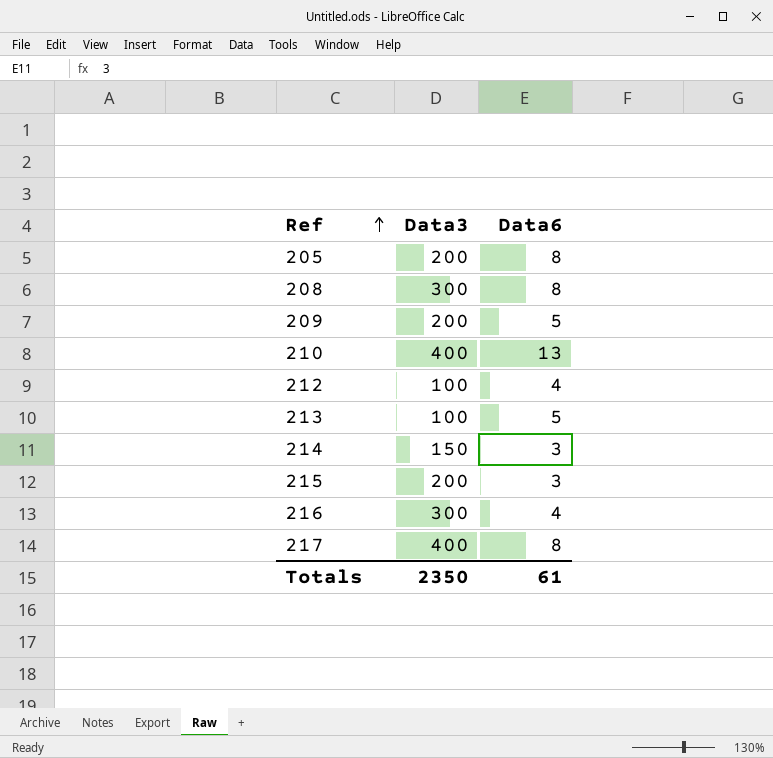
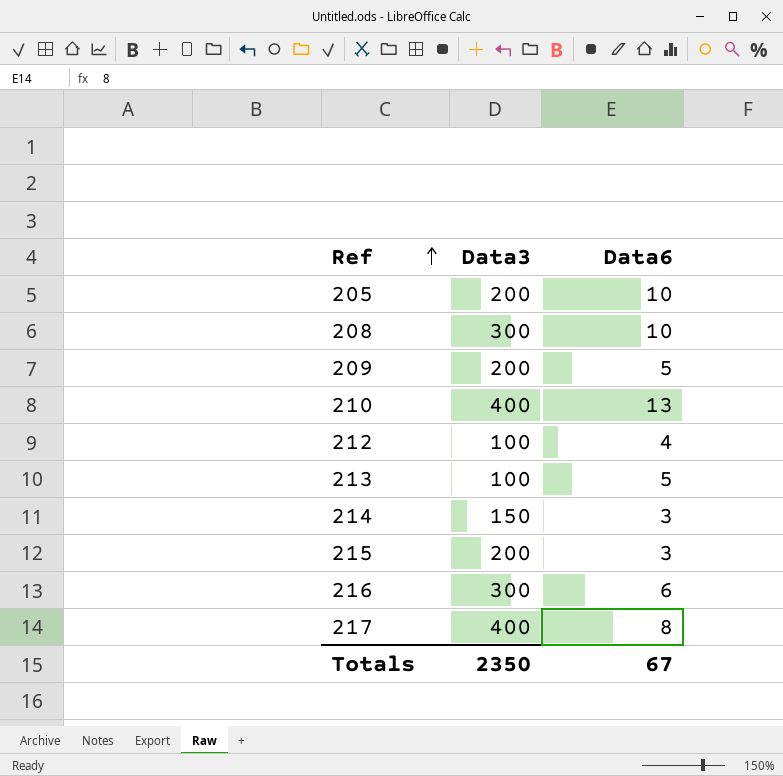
205 | Data6: 8 -> 10
208 | Data6: 8 -> 10
216 | Data6: 4 -> 6
Totals | Data6: 61 -> 67

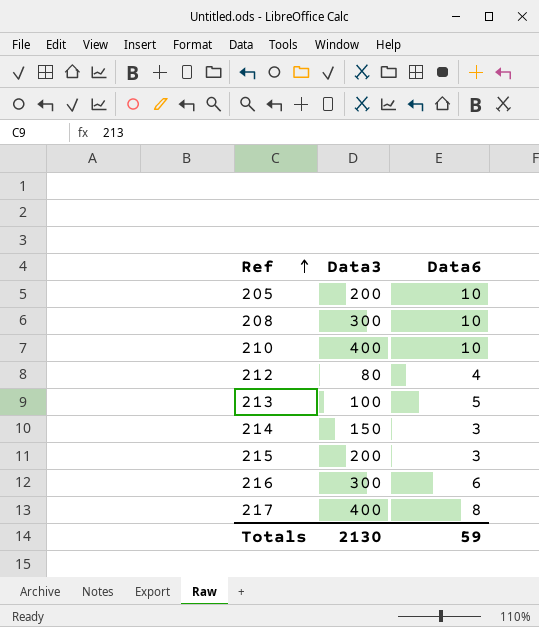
row 209: 200 | 5 -> none
210 | Data6: 13 -> 10
212 | Data3: 100 -> 80
Totals | Data3: 2350 -> 2130
Totals | Data6: 67 -> 59

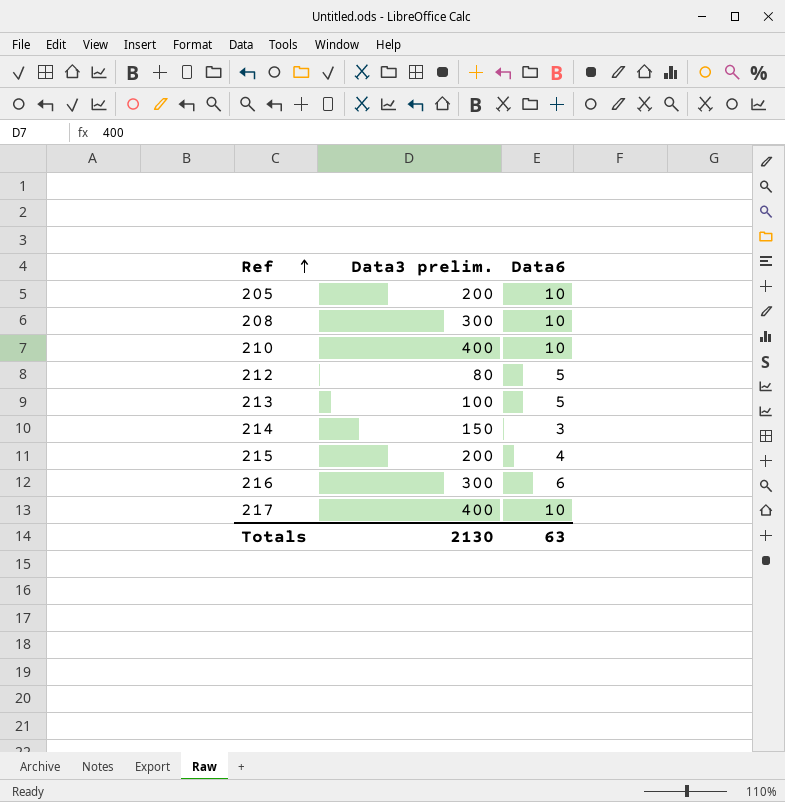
column name: Data3 -> Data3 prelim.
212 | Data6: 4 -> 5
215 | Data6: 3 -> 4
217 | Data6: 8 -> 10
Totals | Data6: 59 -> 63

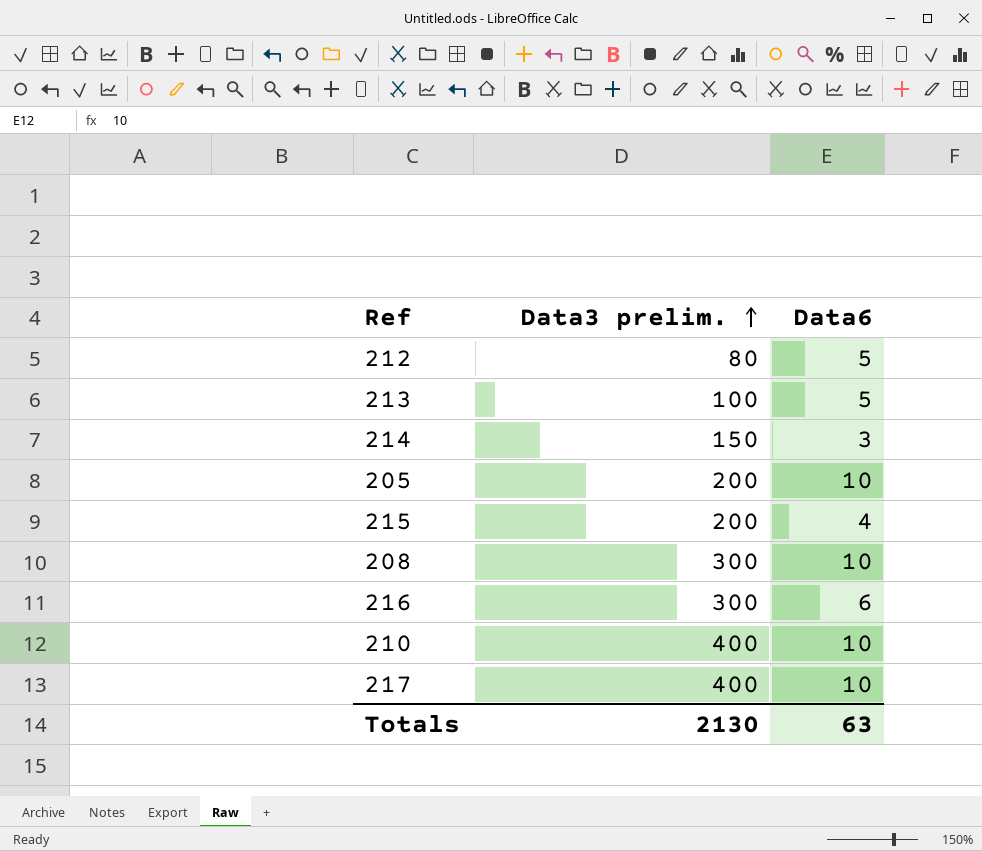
row order: Ref ascending -> Data3 prelim. ascending

